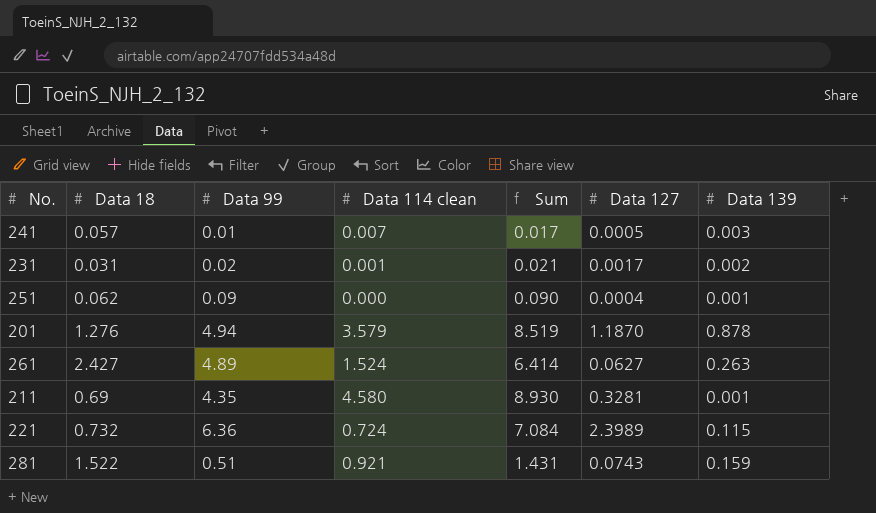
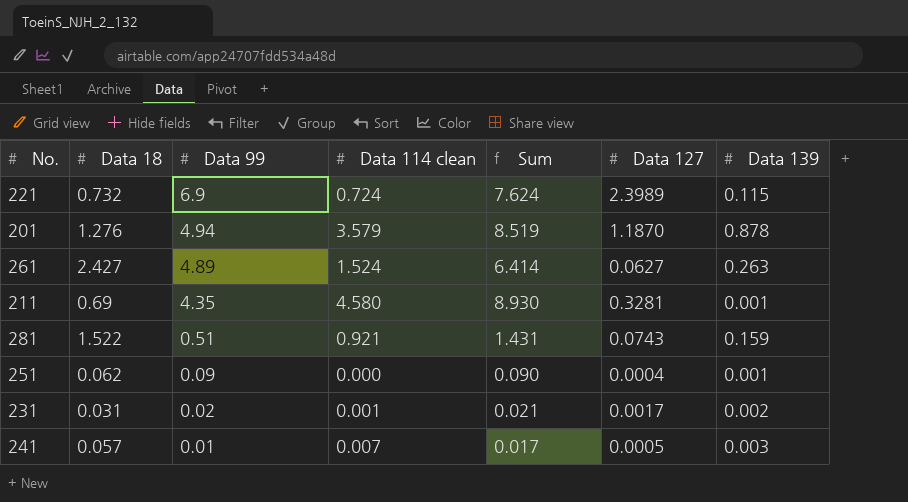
row order: none -> Data 99 descending
221 | Data 99: 6.36 -> 6.9
221 | Sum: 7.084 -> 7.624

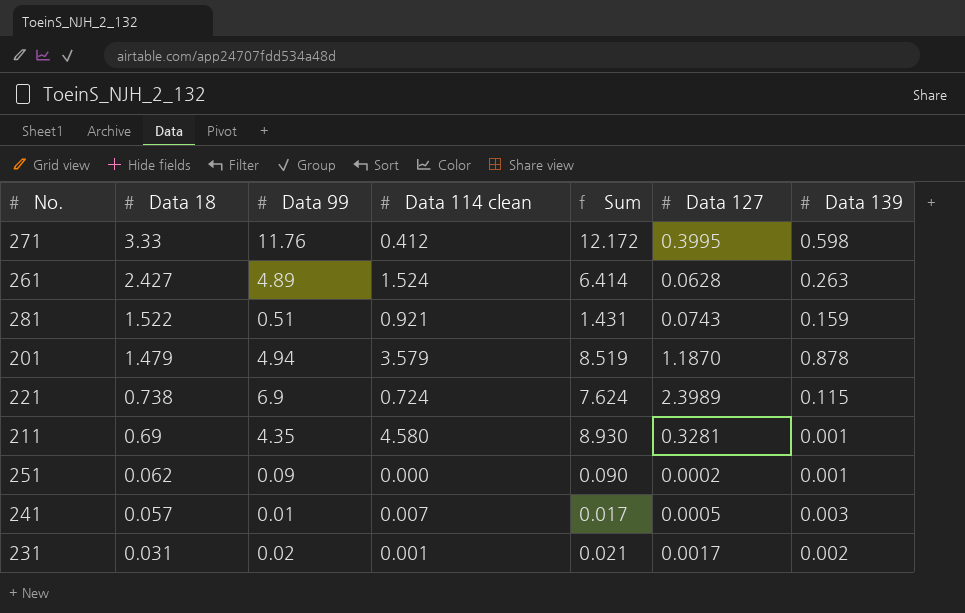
row order: Data 99 descending -> Data 18 descending
row 271: none -> 3.33 | 11.76 | 0.412 | 12.172 | 0.3995 | 0.598
261 | Data 127: 0.0627 -> 0.0628
201 | Data 18: 1.276 -> 1.479
221 | Data 18: 0.732 -> 0.738
251 | Data 127: 0.0004 -> 0.0002

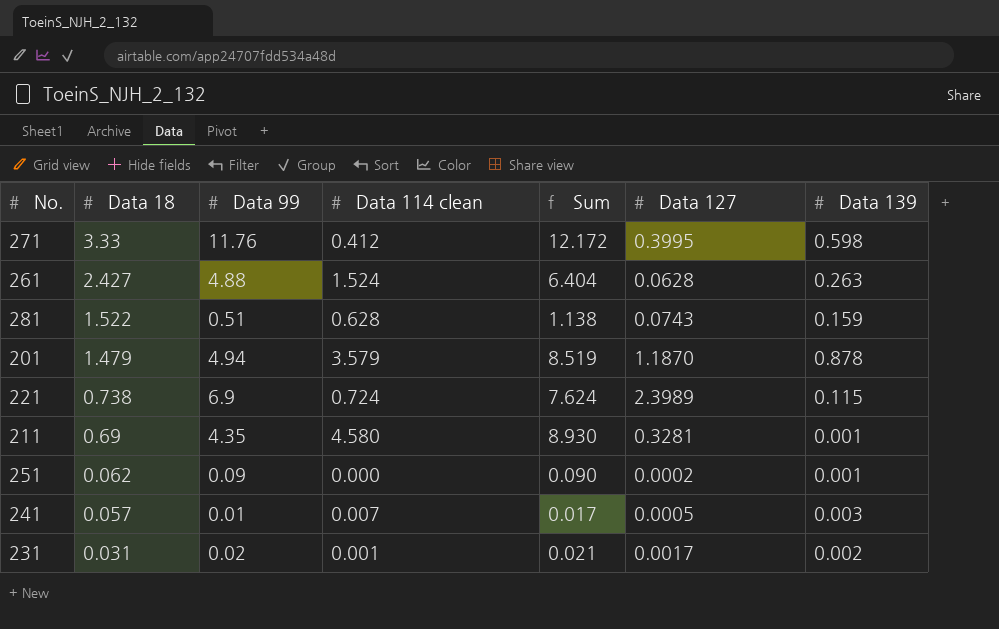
261 | Data 99: 4.89 -> 4.88
261 | Sum: 6.414 -> 6.404
281 | Data 114 clean: 0.921 -> 0.628
281 | Sum: 1.431 -> 1.138

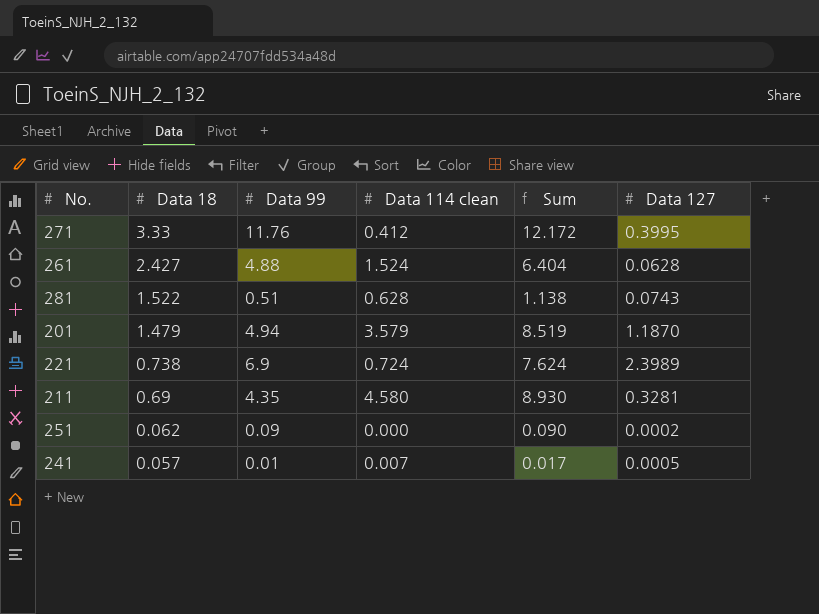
column Data 139 | position: 7 -> none
row 231: 0.031 | 0.02 | 0.001 | 0.021 | 0.0017 | 0.002 -> none

